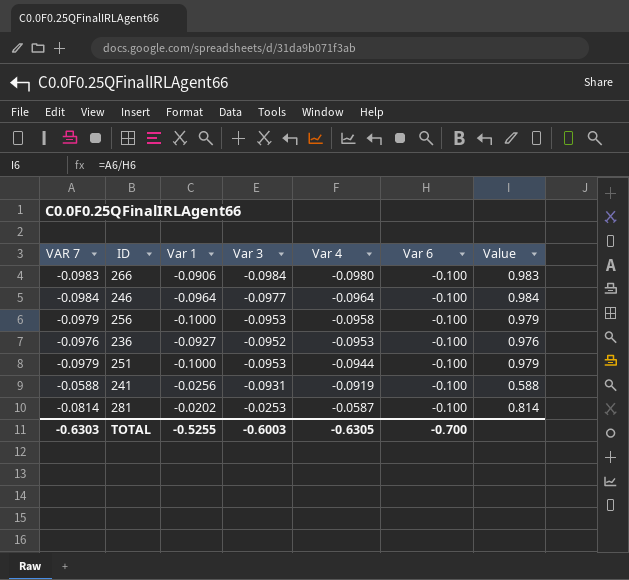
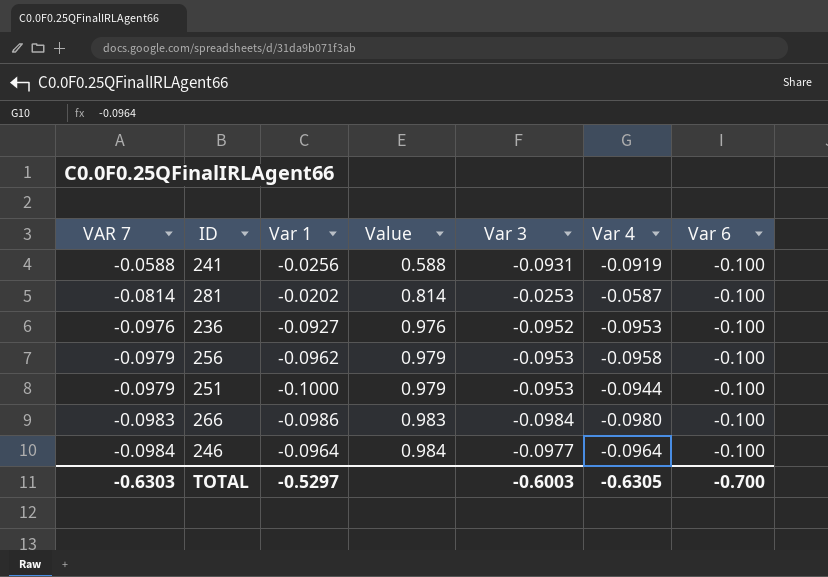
row order: Var 4 ascending -> VAR 7 descending
column Value | position: 7 -> 4
256 | Var 1: -0.1000 -> -0.0962
266 | Var 1: -0.0906 -> -0.0986
TOTAL | Var 1: -0.5255 -> -0.5297

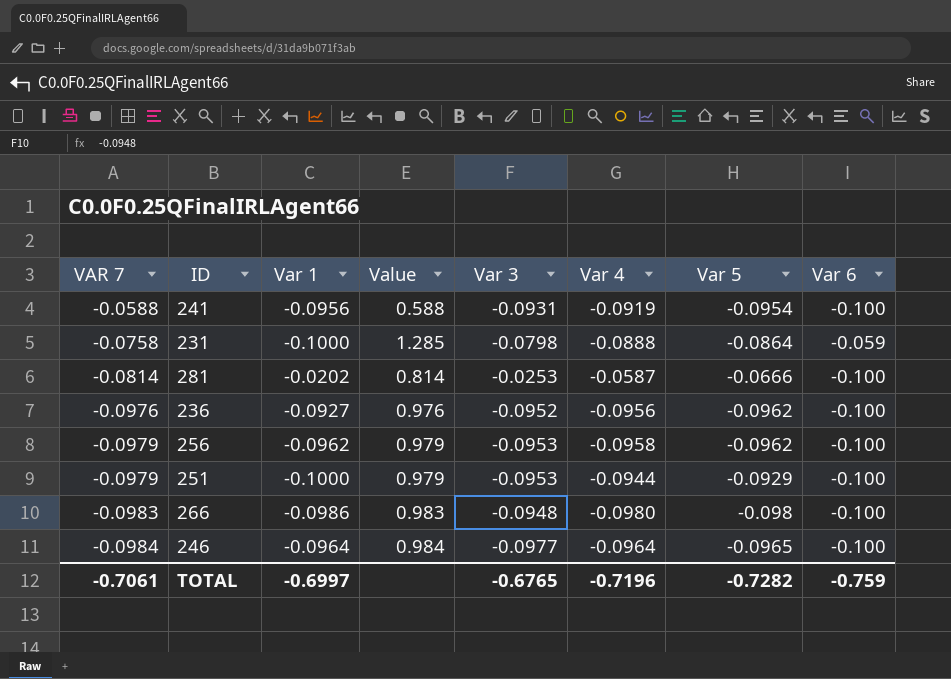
column Var 5 | position: none -> 7
241 | Var 1: -0.0256 -> -0.0956
row 231: none -> -0.0758 | -0.1000 | 1.285 | -0.0798 | -0.0888 | -0.0864 | -0.059
236 | Var 4: -0.0953 -> -0.0956
266 | Var 3: -0.0984 -> -0.0948
TOTAL | VAR 7: -0.6303 -> -0.7061
TOTAL | Var 1: -0.5297 -> -0.6997
TOTAL | Var 3: -0.6003 -> -0.6765
TOTAL | Var 4: -0.6305 -> -0.7196
TOTAL | Var 6: -0.700 -> -0.759

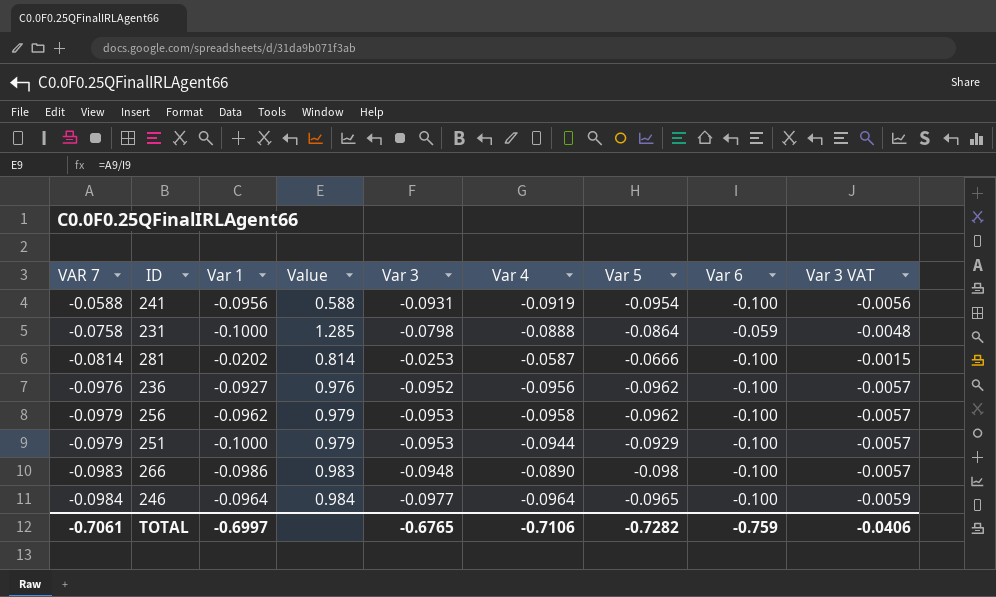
column Var 3 VAT | formula: none -> [Var 3] * 0.06
266 | Var 4: -0.0980 -> -0.0890
TOTAL | Var 4: -0.7196 -> -0.7106

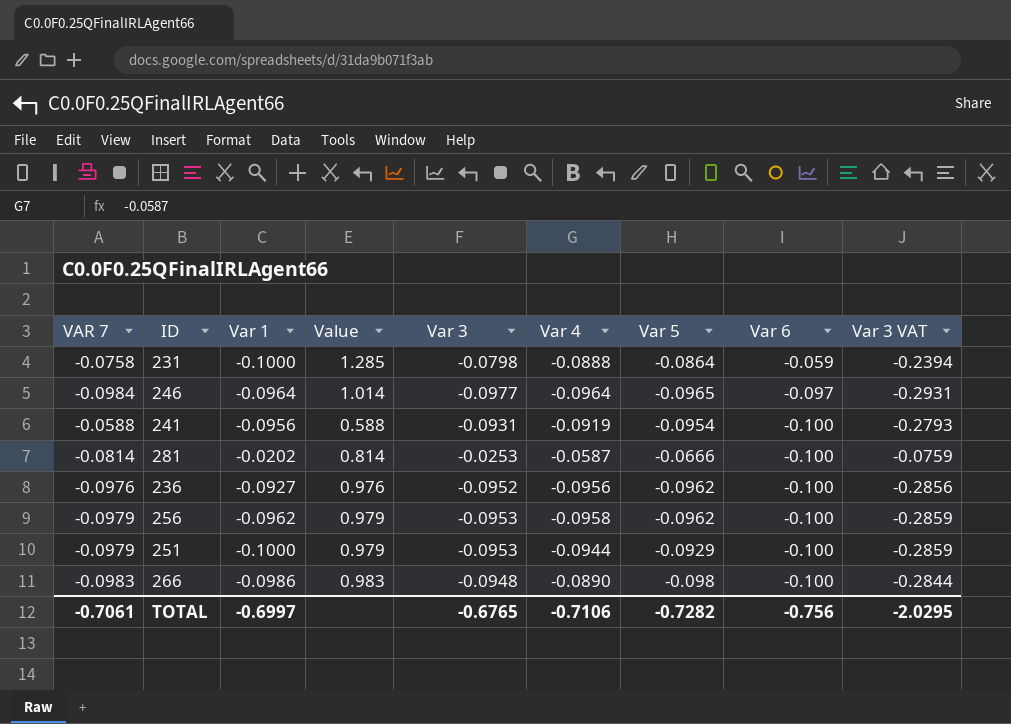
row order: VAR 7 descending -> Var 6 descending
column Var 3 VAT | formula: [Var 3] * 0.06 -> [Var 3] * 3
246 | Value: 0.984 -> 1.014
246 | Var 6: -0.100 -> -0.097
TOTAL | Var 6: -0.759 -> -0.756
TOTAL | Var 3 VAT: -0.0406 -> -2.0295

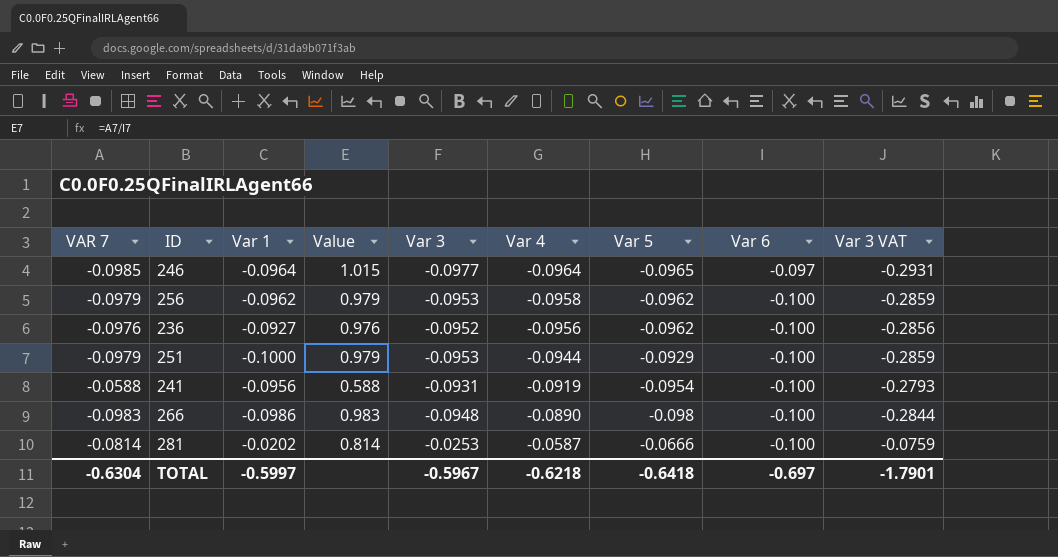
row order: Var 6 descending -> Var 4 ascending
row 231: -0.0758 | -0.1000 | 1.285 | -0.0798 | -0.0888 | -0.0864 | -0.059 | -0.2394 -> none
246 | VAR 7: -0.0984 -> -0.0985
246 | Value: 1.014 -> 1.015
TOTAL | VAR 7: -0.7061 -> -0.6304
TOTAL | Var 1: -0.6997 -> -0.5997
TOTAL | Var 3: -0.6765 -> -0.5967
TOTAL | Var 4: -0.7106 -> -0.6218
TOTAL | Var 5: -0.7282 -> -0.6418
TOTAL | Var 6: -0.756 -> -0.697
TOTAL | Var 3 VAT: -2.0295 -> -1.7901

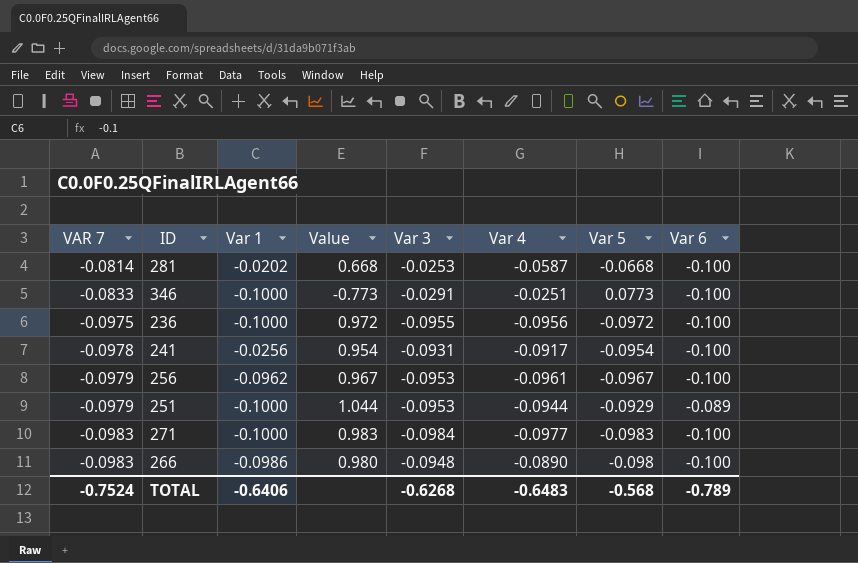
row order: Var 4 ascending -> VAR 7 descending
column Var 3 VAT | formula: [Var 3] * 3 -> none
column Value | formula: [VAR 7] / [Var 6] -> [Var 5] / [Var 6]
row 246: -0.0985 | -0.0964 | 1.015 | -0.0977 | -0.0964 | -0.0965 | -0.097 | -0.2931 -> none
281 | Var 5: -0.0666 -> -0.0668
row 346: none -> -0.0833 | -0.1000 | -0.773 | -0.0291 | -0.0251 | 0.0773 | -0.100
236 | VAR 7: -0.0976 -> -0.0975
236 | Var 1: -0.0927 -> -0.1000
236 | Var 3: -0.0952 -> -0.0955
236 | Var 5: -0.0962 -> -0.0972
241 | VAR 7: -0.0588 -> -0.0978
241 | Var 1: -0.0956 -> -0.0256
241 | Var 4: -0.0919 -> -0.0917
256 | Var 4: -0.0958 -> -0.0961
256 | Var 5: -0.0962 -> -0.0967
251 | Var 6: -0.100 -> -0.089
row 271: none -> -0.0983 | -0.1000 | 0.983 | -0.0984 | -0.0977 | -0.0983 | -0.100
TOTAL | VAR 7: -0.6304 -> -0.7524
TOTAL | Var 1: -0.5997 -> -0.6406
TOTAL | Var 3: -0.5967 -> -0.6268
TOTAL | Var 4: -0.6218 -> -0.6483
TOTAL | Var 5: -0.6418 -> -0.568
TOTAL | Var 6: -0.697 -> -0.789

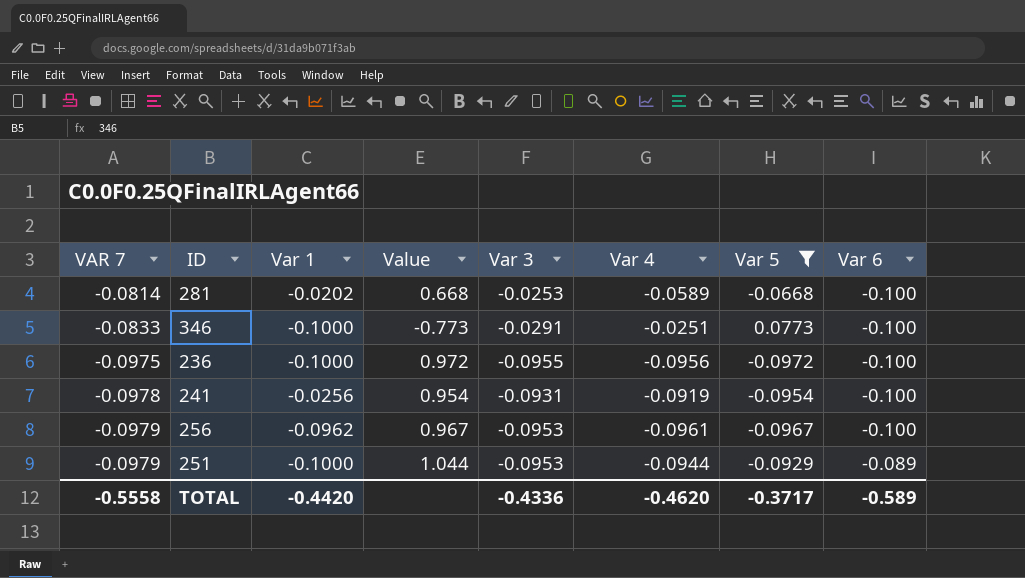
filter: none -> Var 5 >= -0.0972
281 | Var 4: -0.0587 -> -0.0589
241 | Var 4: -0.0917 -> -0.0919
TOTAL | VAR 7: -0.7524 -> -0.5558
TOTAL | Var 1: -0.6406 -> -0.4420
TOTAL | Var 3: -0.6268 -> -0.4336
TOTAL | Var 4: -0.6483 -> -0.4620
TOTAL | Var 5: -0.568 -> -0.3717
TOTAL | Var 6: -0.789 -> -0.589

